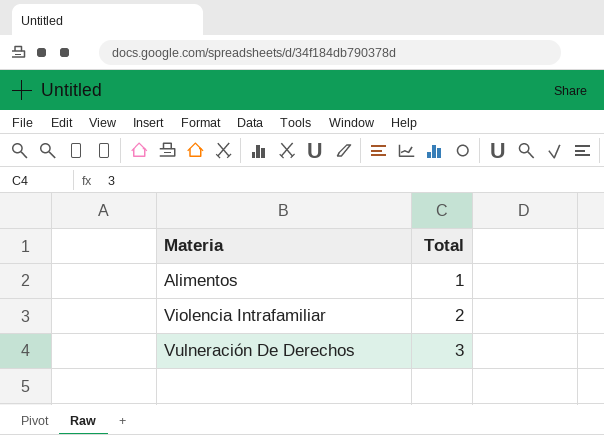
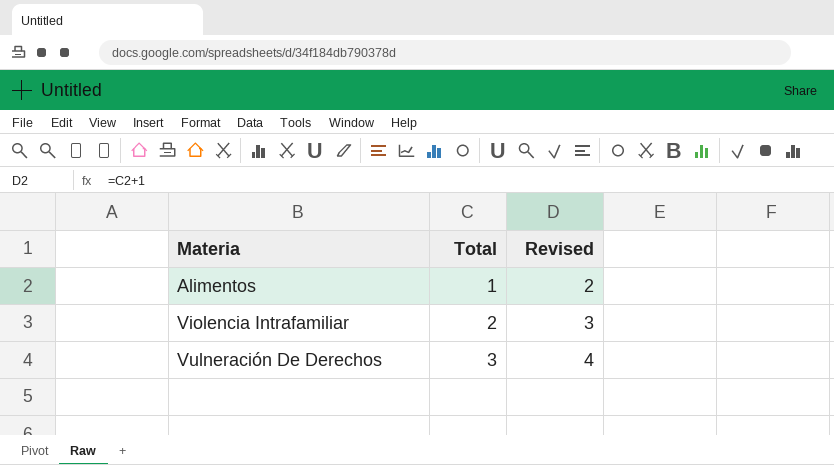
column Revised | formula: none -> [Total] + 1

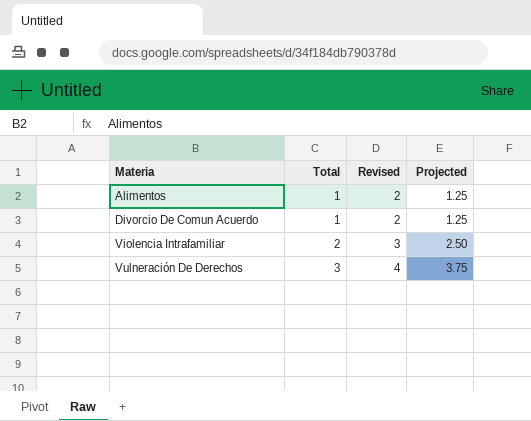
column Projected | formula: none -> [Total] * 1.25
row Divorcio De Comun Acuerdo: none -> 1 | 2 | 1.25

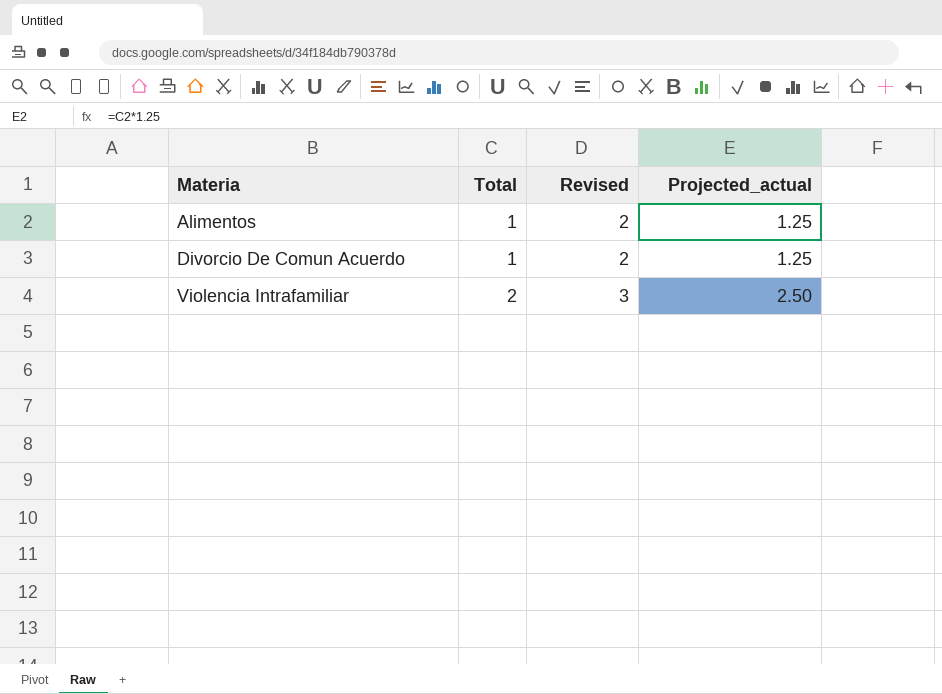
column name: Projected -> Projected_actual
row Vulneración De Derechos: 3 | 4 | 3.75 -> none

